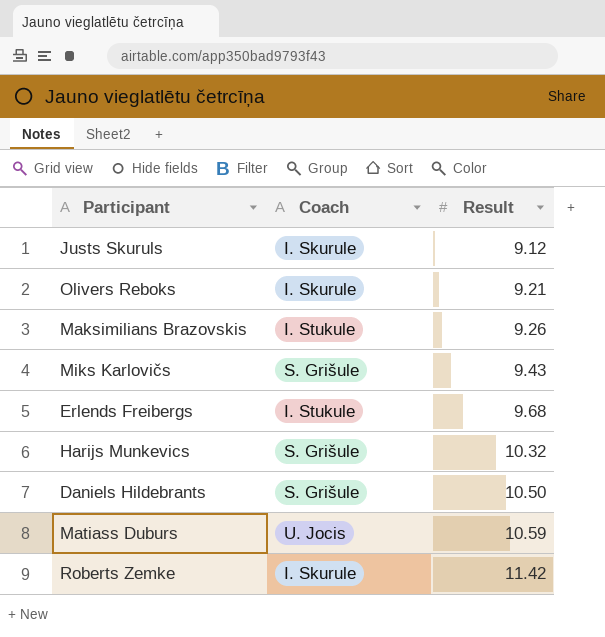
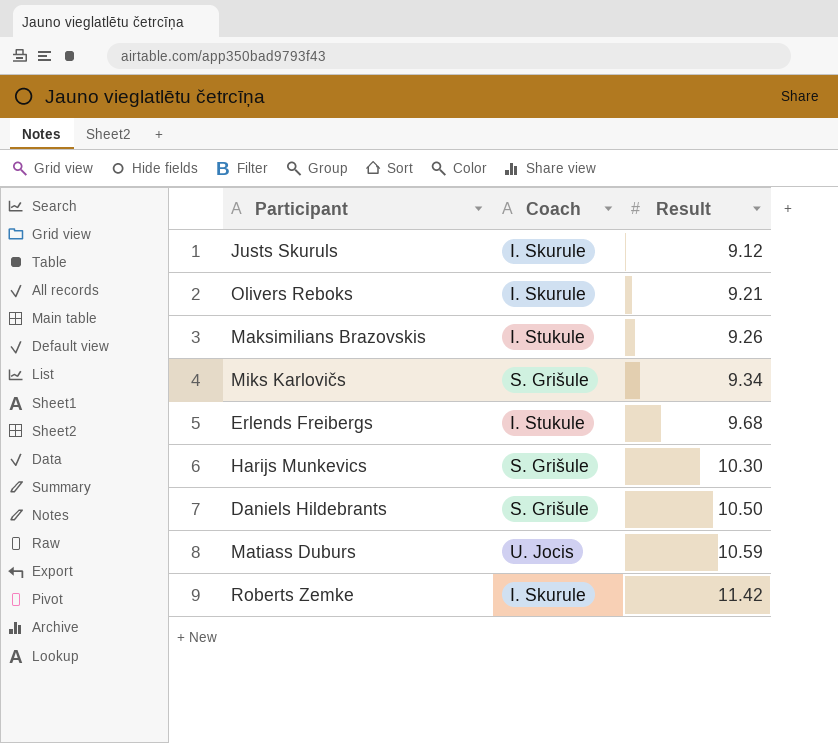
Miks Karlovičs | Result: 9.43 -> 9.34
Harijs Munkevics | Result: 10.32 -> 10.30

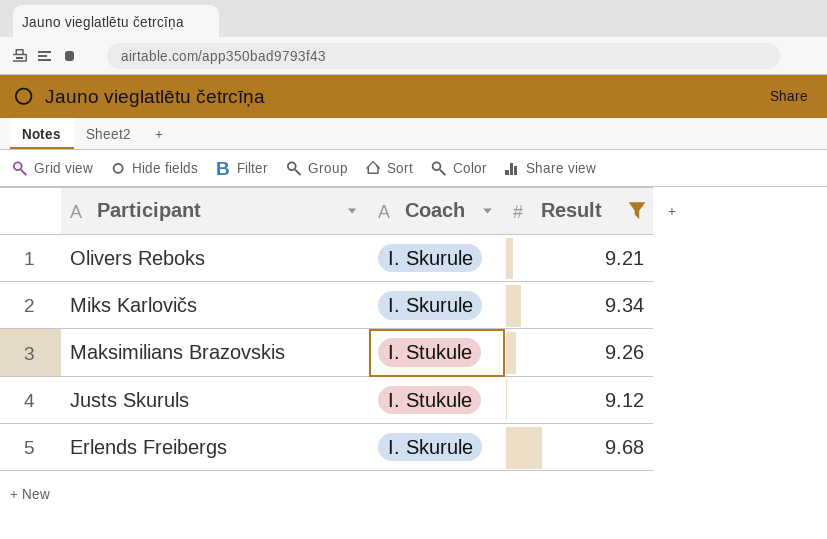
filter: none -> Result <= 9.68
row order: Result ascending -> Participant descending
Miks Karlovičs | Coach: S. Grišule -> I. Skurule
Justs Skuruls | Coach: I. Skurule -> I. Stukule
Erlends Freibergs | Coach: I. Stukule -> I. Skurule

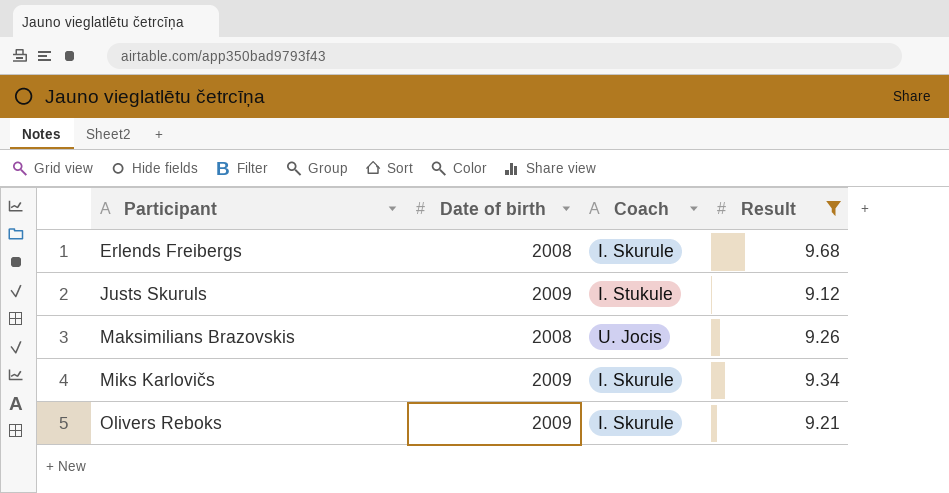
row order: Participant descending -> Participant ascending
column Date of birth | position: none -> 2
Maksimilians Brazovskis | Coach: I. Stukule -> U. Jocis

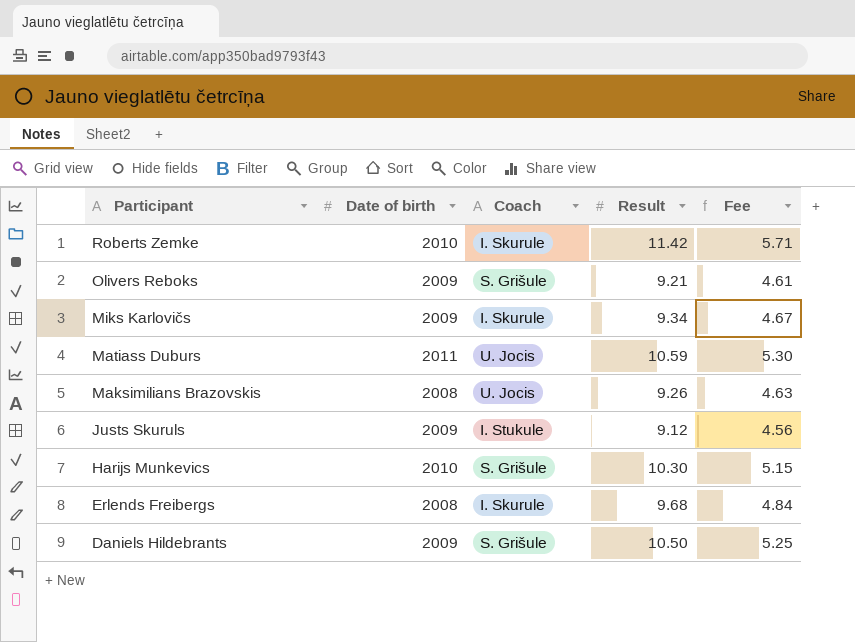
filter: Result <= 9.68 -> none
row order: Participant ascending -> Participant descending
column Fee | formula: none -> [Result] * 0.5
Olivers Reboks | Coach: I. Skurule -> S. Grišule

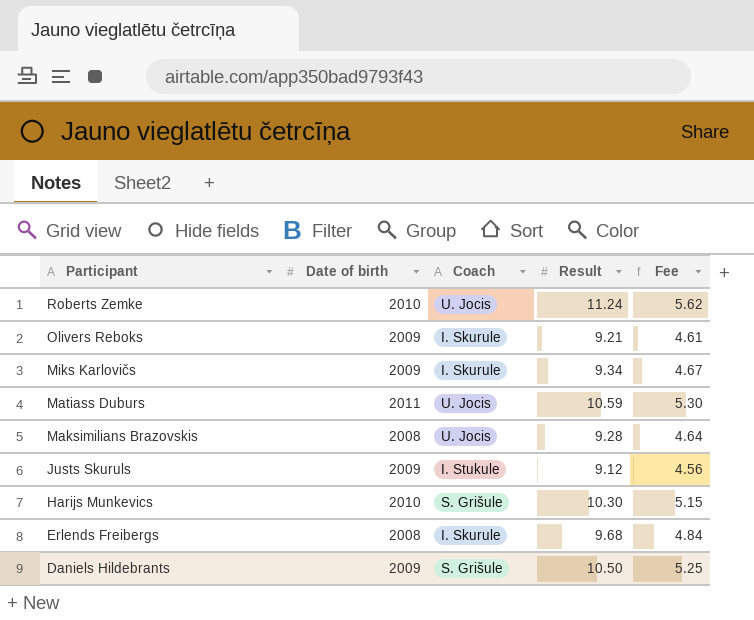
Roberts Zemke | Coach: I. Skurule -> U. Jocis
Roberts Zemke | Result: 11.42 -> 11.24
Roberts Zemke | Fee: 5.71 -> 5.62
Olivers Reboks | Coach: S. Grišule -> I. Skurule
Maksimilians Brazovskis | Result: 9.26 -> 9.28
Maksimilians Brazovskis | Fee: 4.63 -> 4.64

